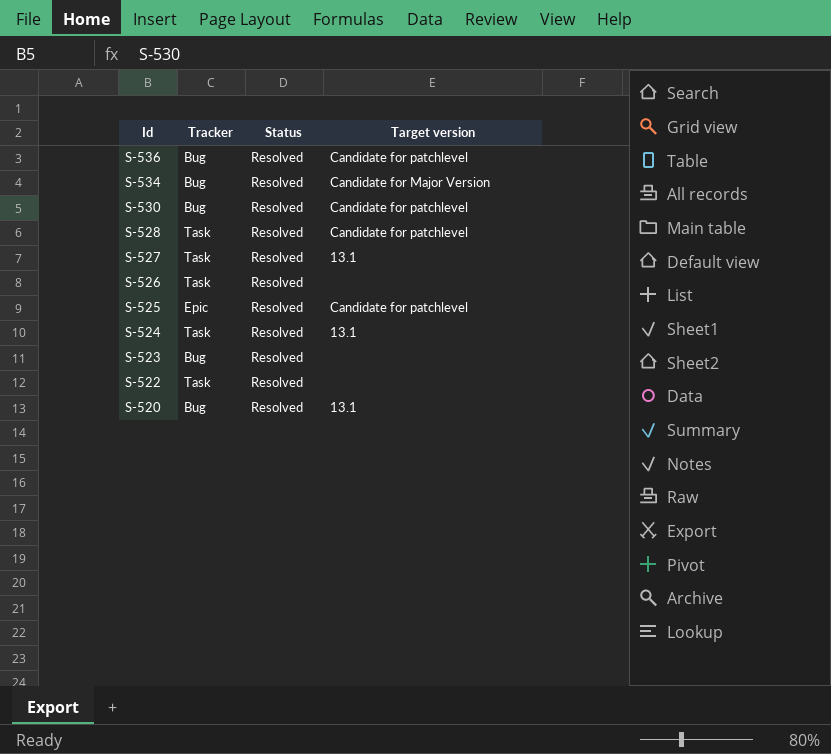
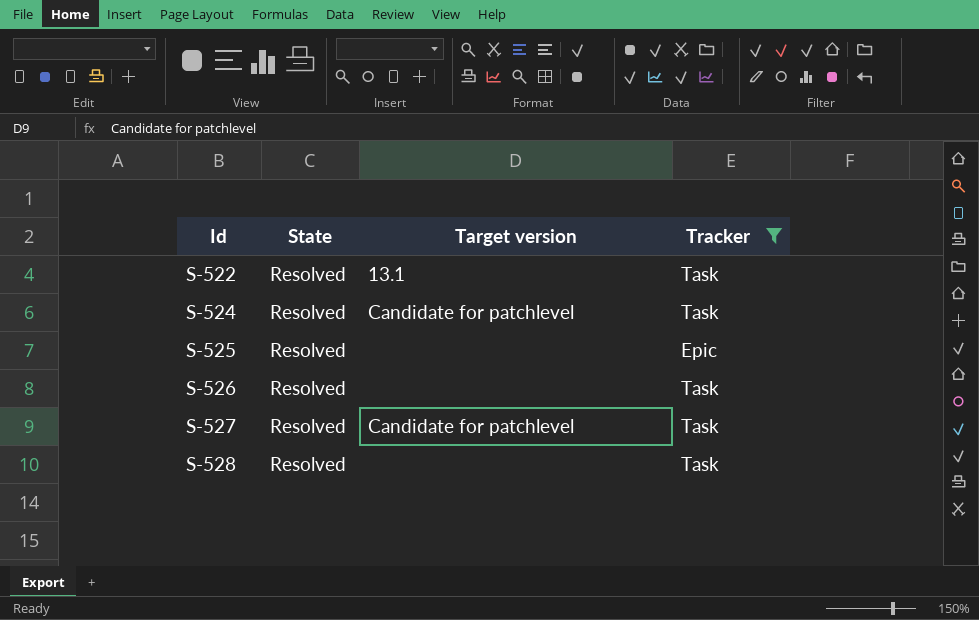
filter: none -> Tracker != Bug
row order: Id descending -> Id ascending
column name: Status -> State
column Tracker | position: 2 -> 4
S-522 | Target version: none -> 13.1
S-524 | Target version: 13.1 -> Candidate for patchlevel
S-525 | Target version: Candidate for patchlevel -> none
S-527 | Target version: 13.1 -> Candidate for patchlevel
S-528 | Target version: Candidate for patchlevel -> none

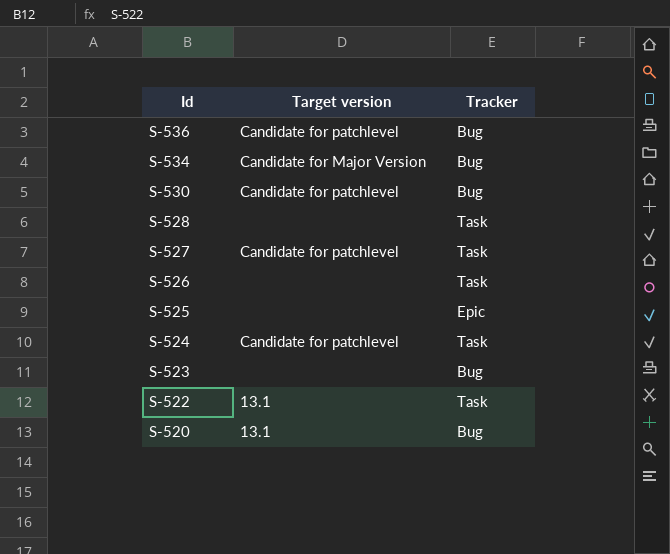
filter: Tracker != Bug -> none
row order: Id ascending -> Id descending
column State | position: 2 -> none

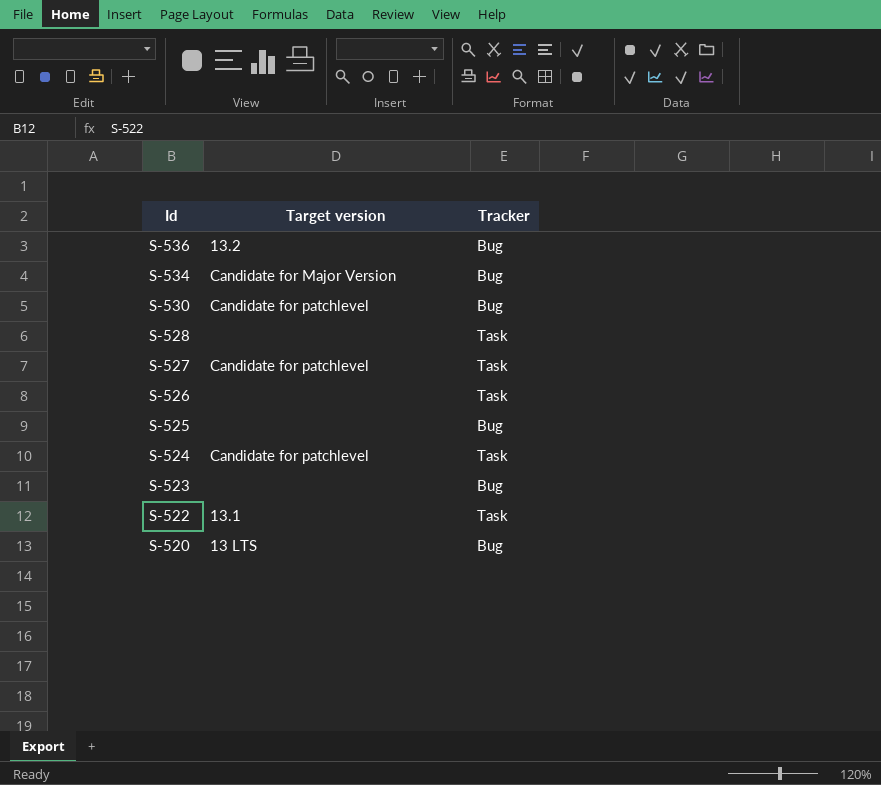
S-536 | Target version: Candidate for patchlevel -> 13.2
S-525 | Tracker: Epic -> Bug
S-520 | Target version: 13.1 -> 13 LTS

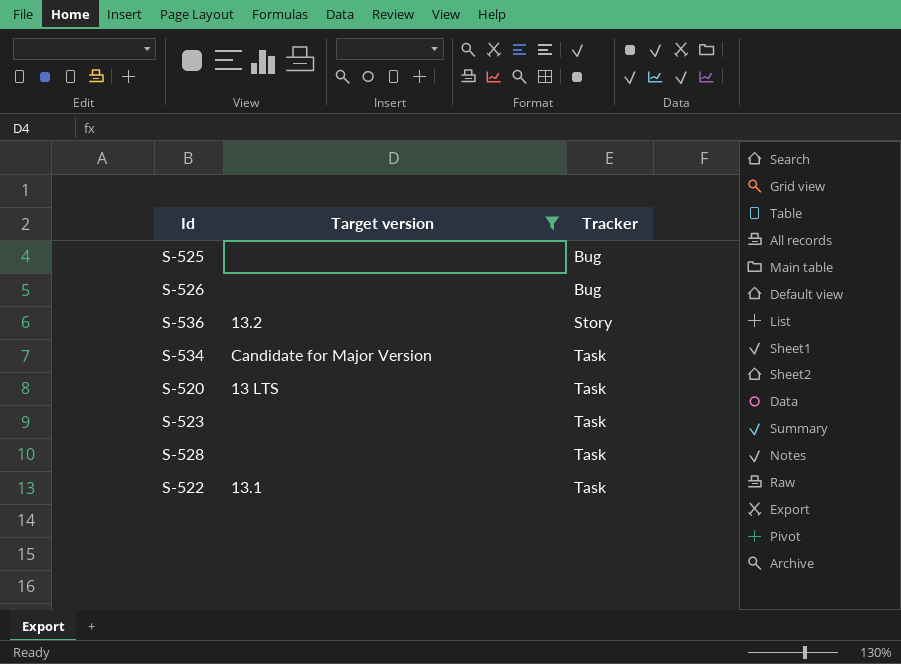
filter: none -> Target version != Candidate for patchlevel
row order: Id descending -> Tracker ascending
S-526 | Tracker: Task -> Bug
S-536 | Tracker: Bug -> Story
S-534 | Tracker: Bug -> Task
S-520 | Tracker: Bug -> Task
S-523 | Tracker: Bug -> Task

